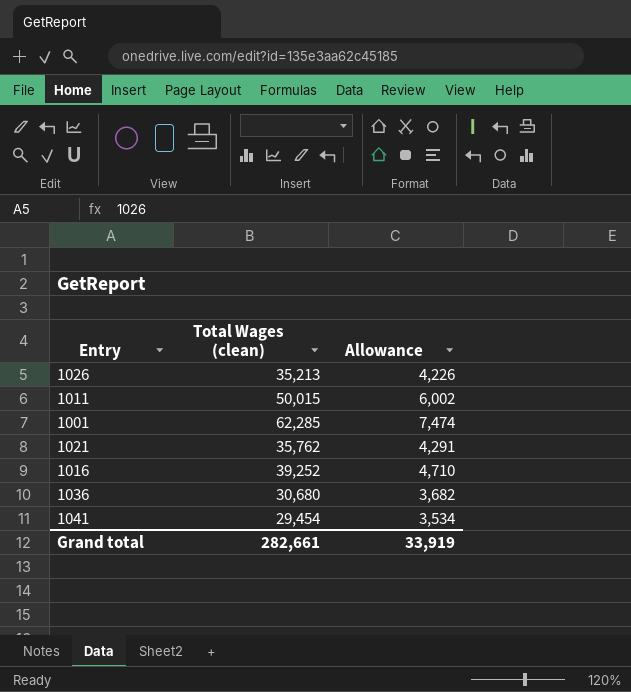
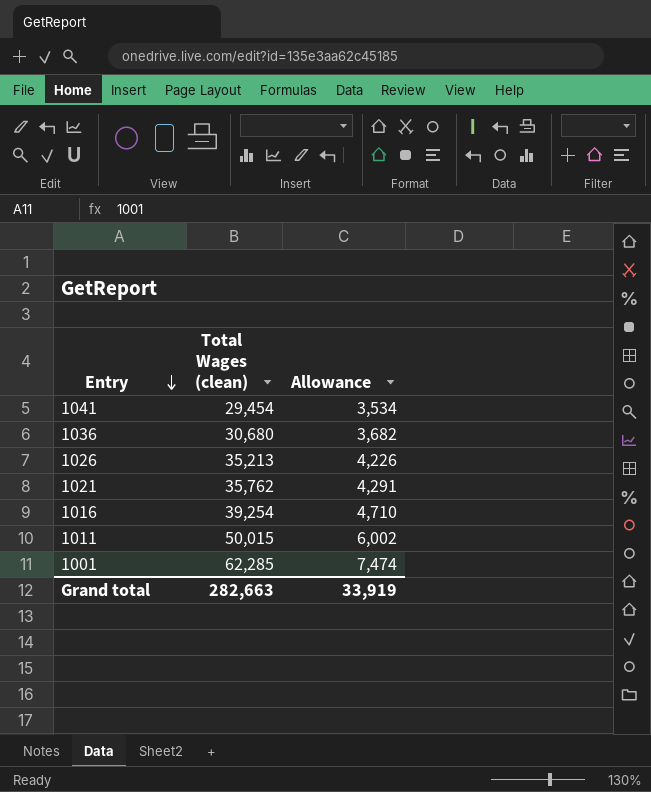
row order: none -> Entry descending
1016 | Total Wages (clean): 39,252 -> 39,254
Grand total | Total Wages (clean): 282,661 -> 282,663

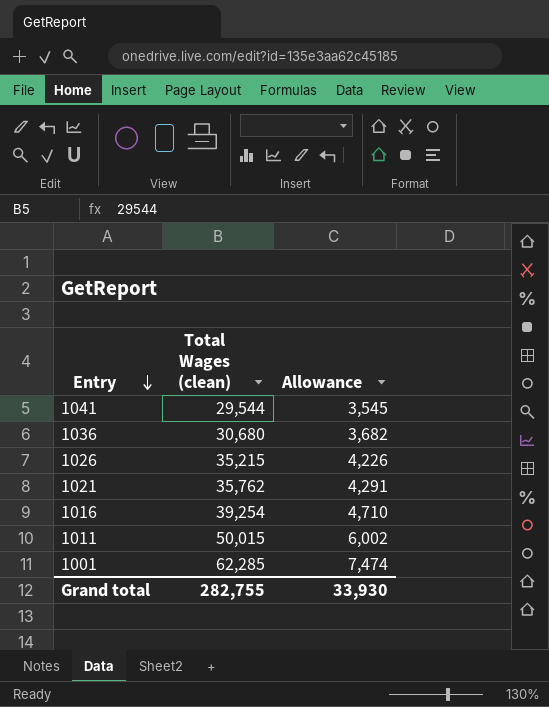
1041 | Total Wages (clean): 29,454 -> 29,544
1041 | Allowance: 3,534 -> 3,545
1026 | Total Wages (clean): 35,213 -> 35,215
Grand total | Total Wages (clean): 282,663 -> 282,755
Grand total | Allowance: 33,919 -> 33,930

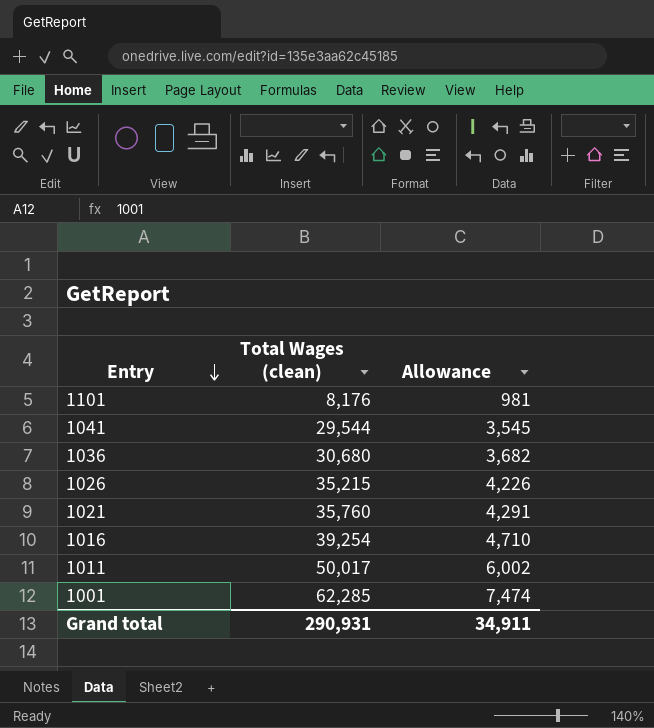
row 1101: none -> 8,176 | 981
1021 | Total Wages (clean): 35,762 -> 35,760
1011 | Total Wages (clean): 50,015 -> 50,017
Grand total | Total Wages (clean): 282,755 -> 290,931
Grand total | Allowance: 33,930 -> 34,911

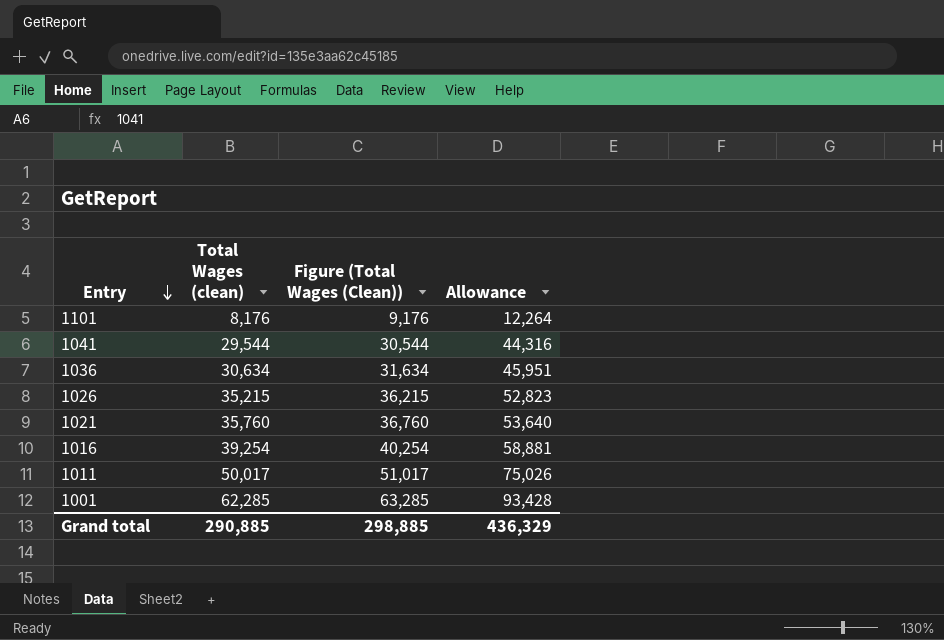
column Figure (Total Wages (Clean)) | formula: none -> [Total Wages (clean)] + 1000
column Allowance | formula: [Total Wages (clean)] * 0.12 -> [Total Wages (clean)] * 1.5
1036 | Total Wages (clean): 30,680 -> 30,634
Grand total | Total Wages (clean): 290,931 -> 290,885
Grand total | Allowance: 34,911 -> 436,329

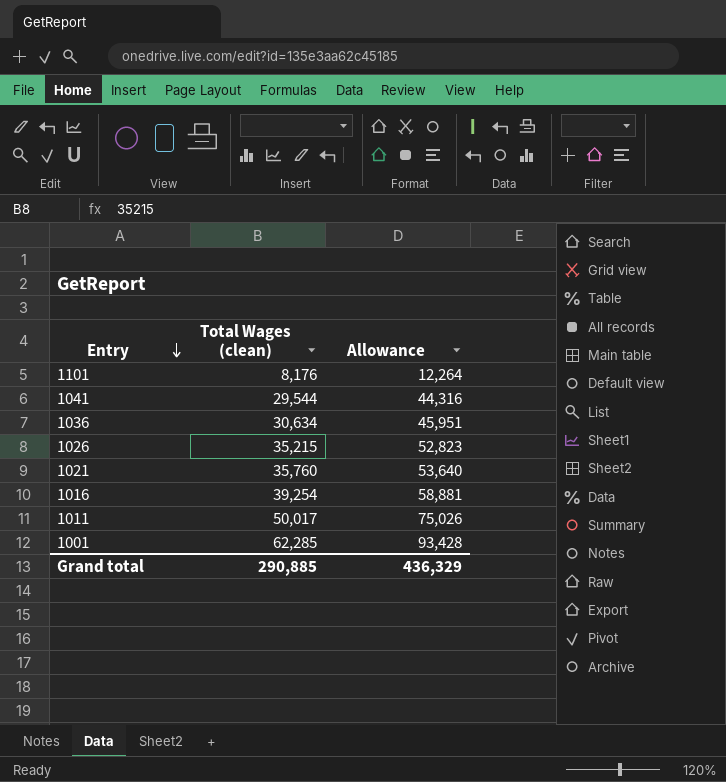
column Figure (Total Wages (Clean)) | formula: [Total Wages (clean)] + 1000 -> none

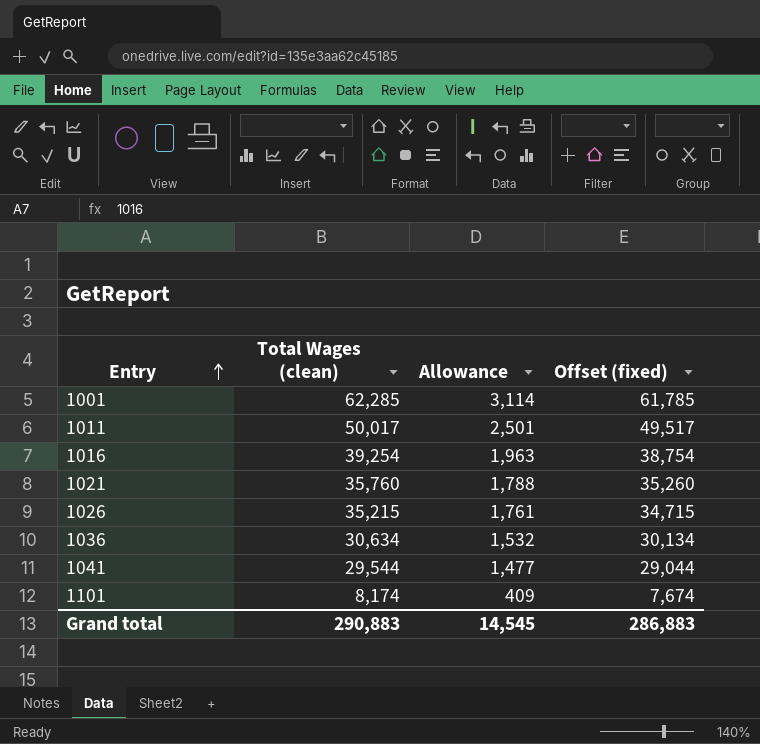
row order: Entry descending -> Entry ascending
column Allowance | formula: [Total Wages (clean)] * 1.5 -> [Total Wages (clean)] * 0.05
column Offset (fixed) | formula: none -> [Total Wages (clean)] - 500
1101 | Total Wages (clean): 8,176 -> 8,174
Grand total | Total Wages (clean): 290,885 -> 290,883
Grand total | Allowance: 436,329 -> 14,545

